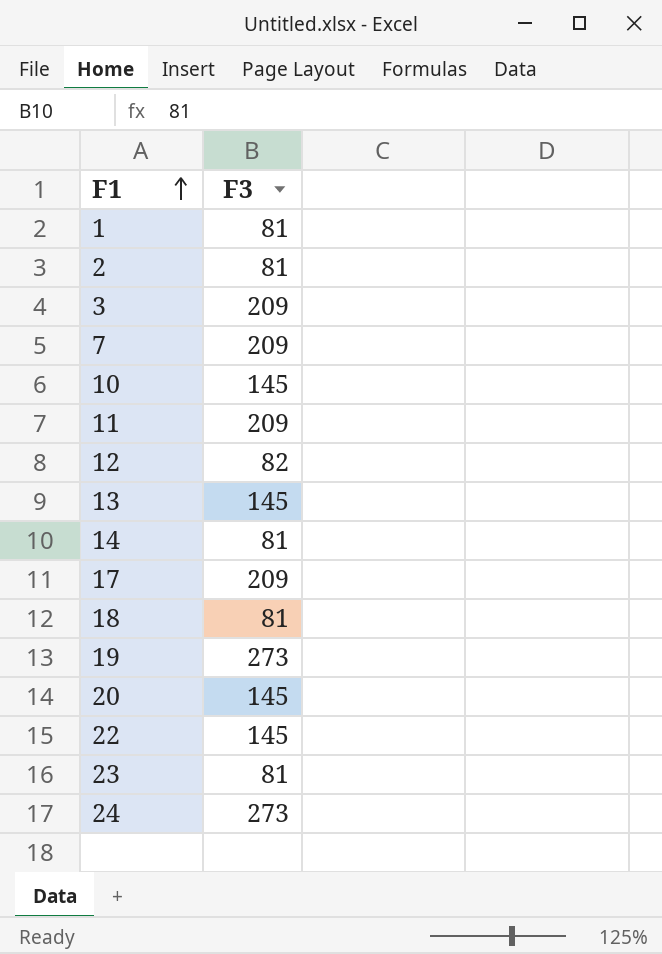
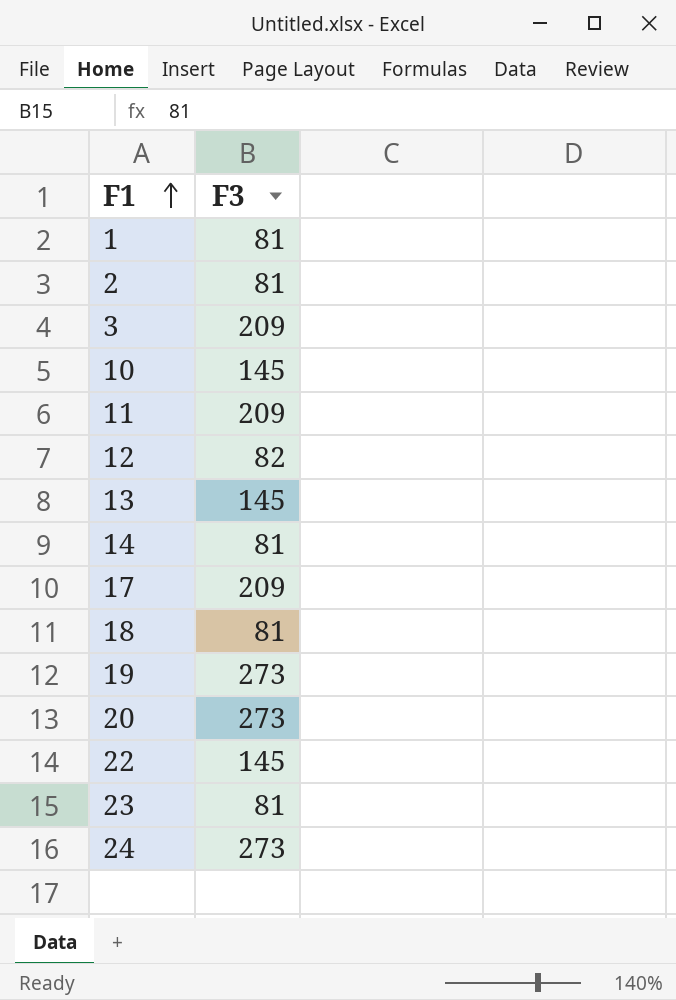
row 7: 209 -> none
20 | F3: 145 -> 273

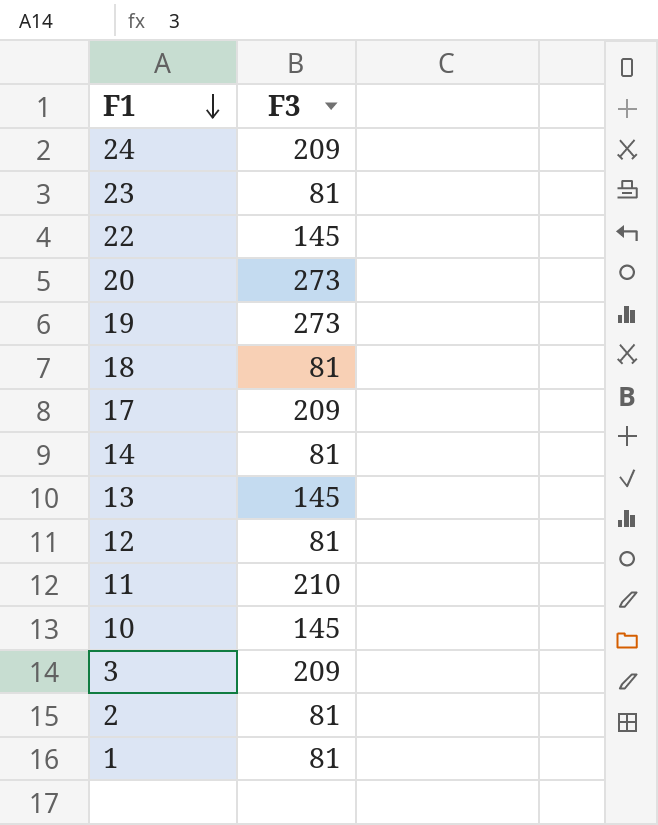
row order: F1 ascending -> F1 descending
24 | F3: 273 -> 209
12 | F3: 82 -> 81
11 | F3: 209 -> 210

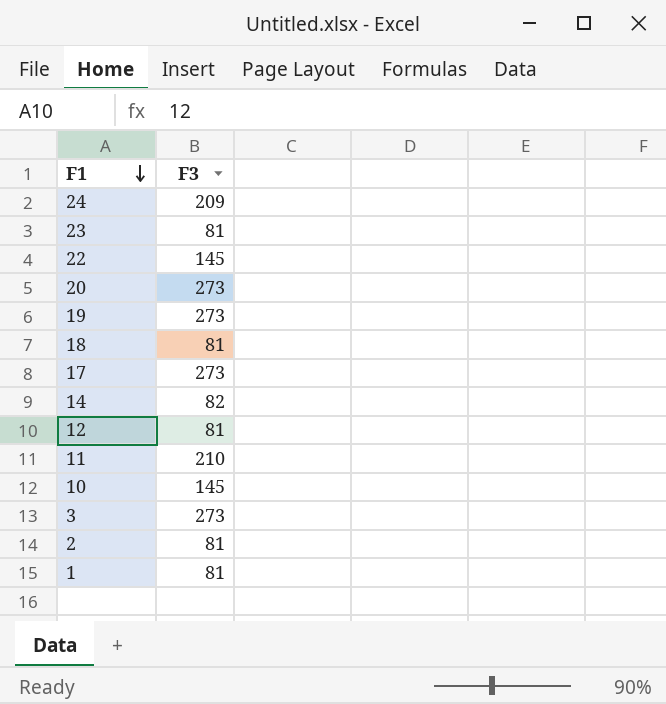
row 13: 145 -> none
17 | F3: 209 -> 273
14 | F3: 81 -> 82
3 | F3: 209 -> 273

